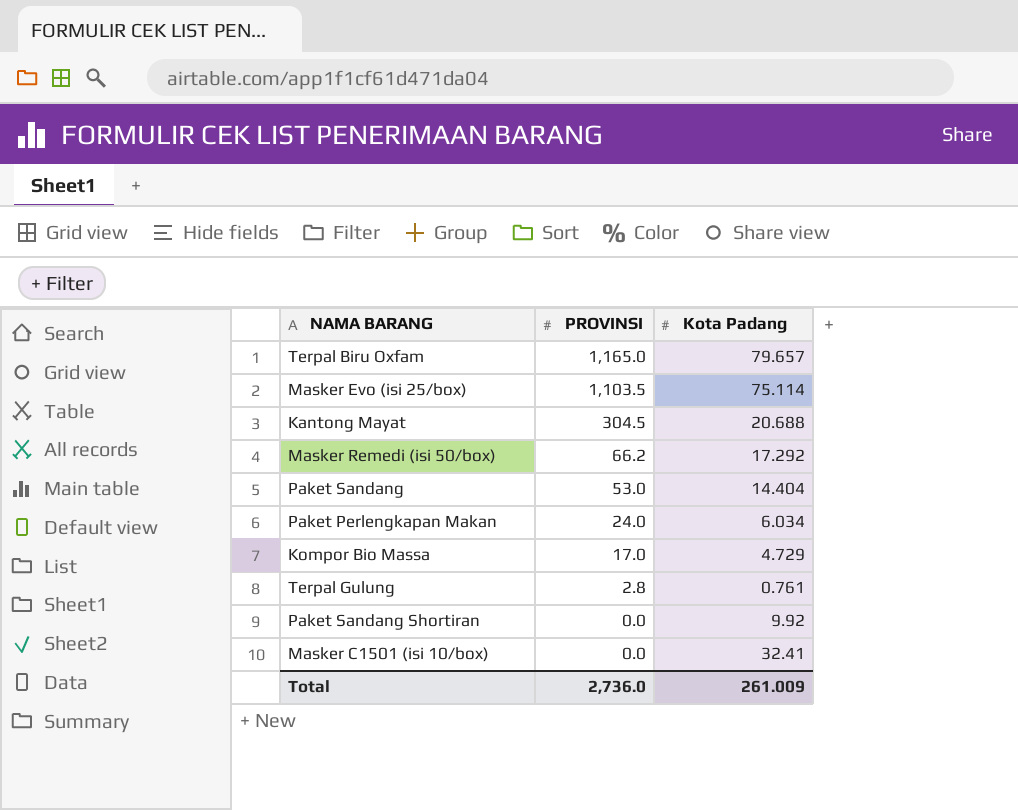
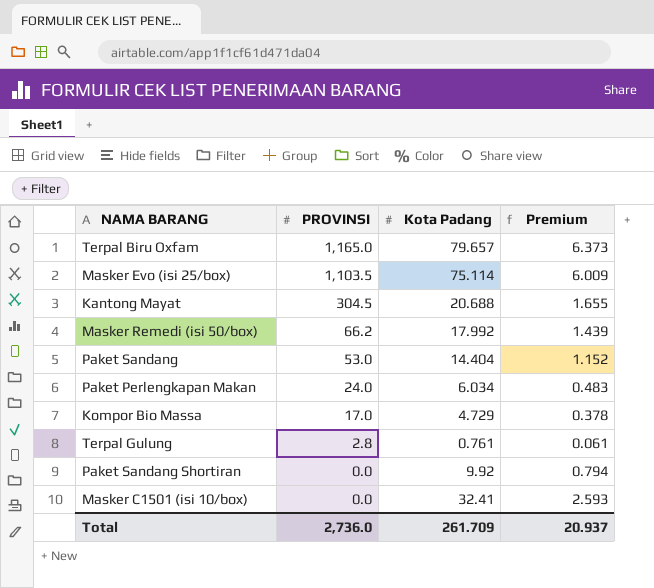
column Premium | formula: none -> [Kota Padang] * 0.08
Masker Remedi (isi 50/box) | Kota Padang: 17.292 -> 17.992
Total | Kota Padang: 261.009 -> 261.709

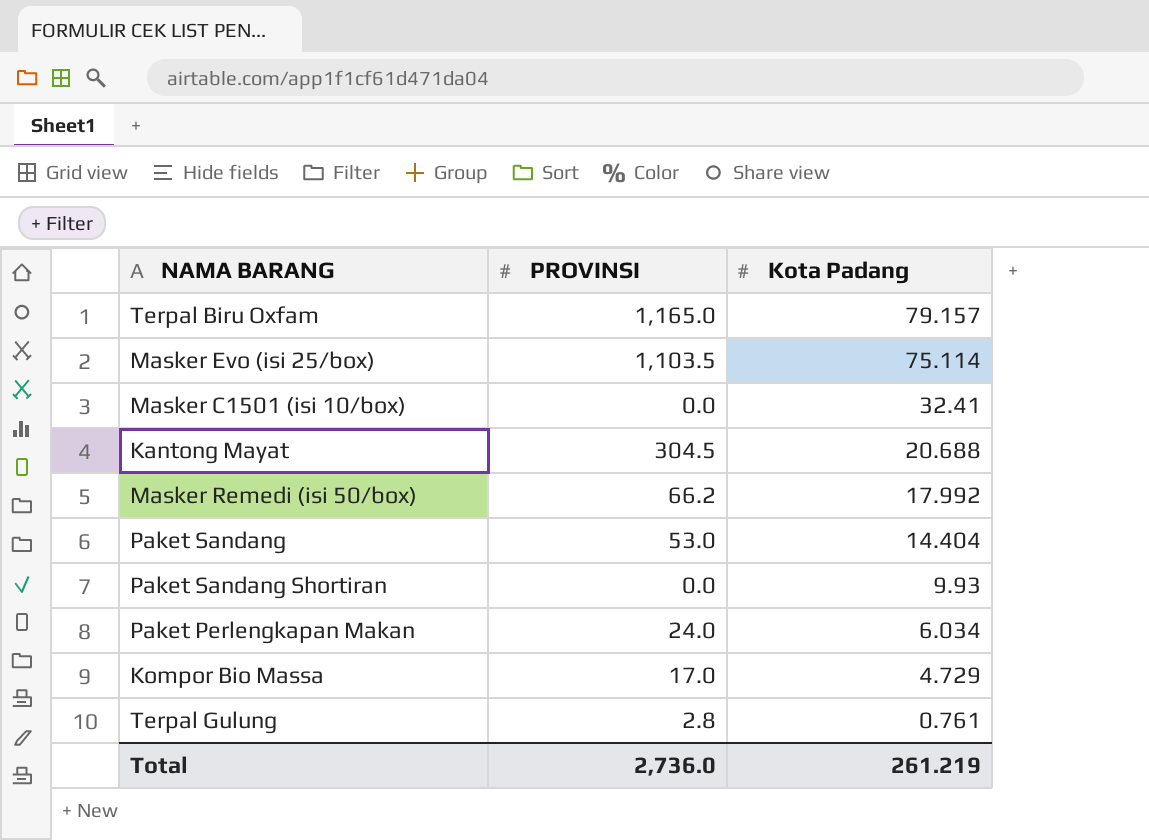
row order: PROVINSI descending -> Kota Padang descending
column Premium | formula: [Kota Padang] * 0.08 -> none
Terpal Biru Oxfam | Kota Padang: 79.657 -> 79.157
Paket Sandang Shortiran | Kota Padang: 9.92 -> 9.93
Total | Kota Padang: 261.709 -> 261.219

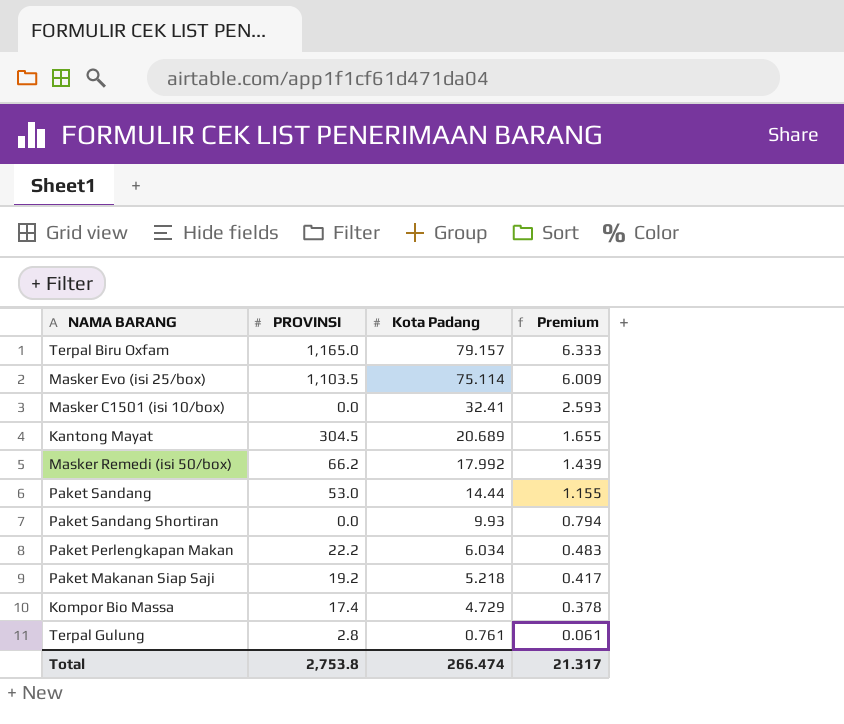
column Premium | formula: none -> [Kota Padang] * 0.08
Kantong Mayat | Kota Padang: 20.688 -> 20.689
Paket Sandang | Kota Padang: 14.404 -> 14.44
Paket Perlengkapan Makan | PROVINSI: 24.0 -> 22.2
row Paket Makanan Siap Saji: none -> 19.2 | 5.218 | 0.417
Kompor Bio Massa | PROVINSI: 17.0 -> 17.4
Total | PROVINSI: 2,736.0 -> 2,753.8
Total | Kota Padang: 261.219 -> 266.474

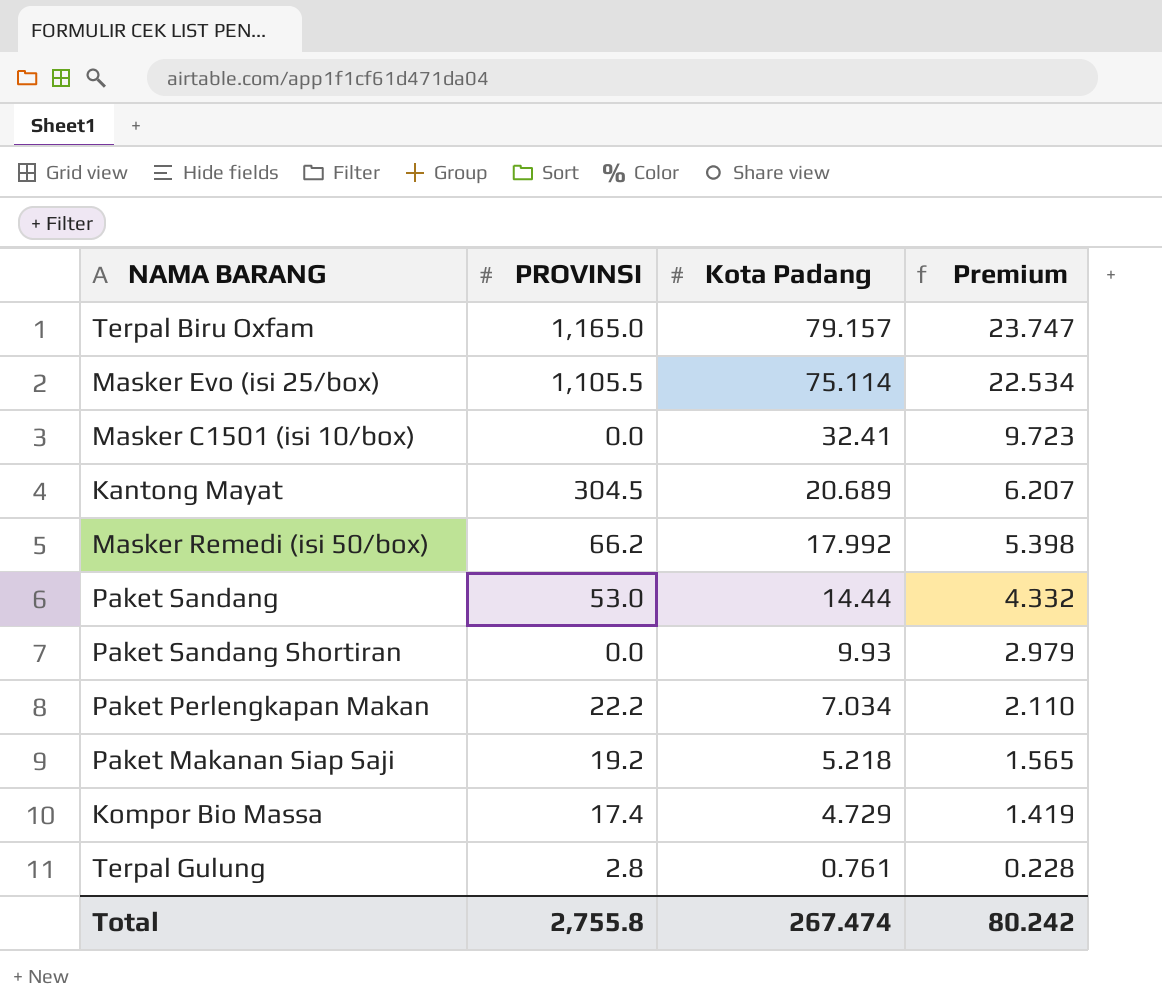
column Premium | formula: [Kota Padang] * 0.08 -> [Kota Padang] * 0.3
Masker Evo (isi 25/box) | PROVINSI: 1,103.5 -> 1,105.5
Paket Perlengkapan Makan | Kota Padang: 6.034 -> 7.034
Total | PROVINSI: 2,753.8 -> 2,755.8
Total | Kota Padang: 266.474 -> 267.474
Total | Premium: 21.317 -> 80.242

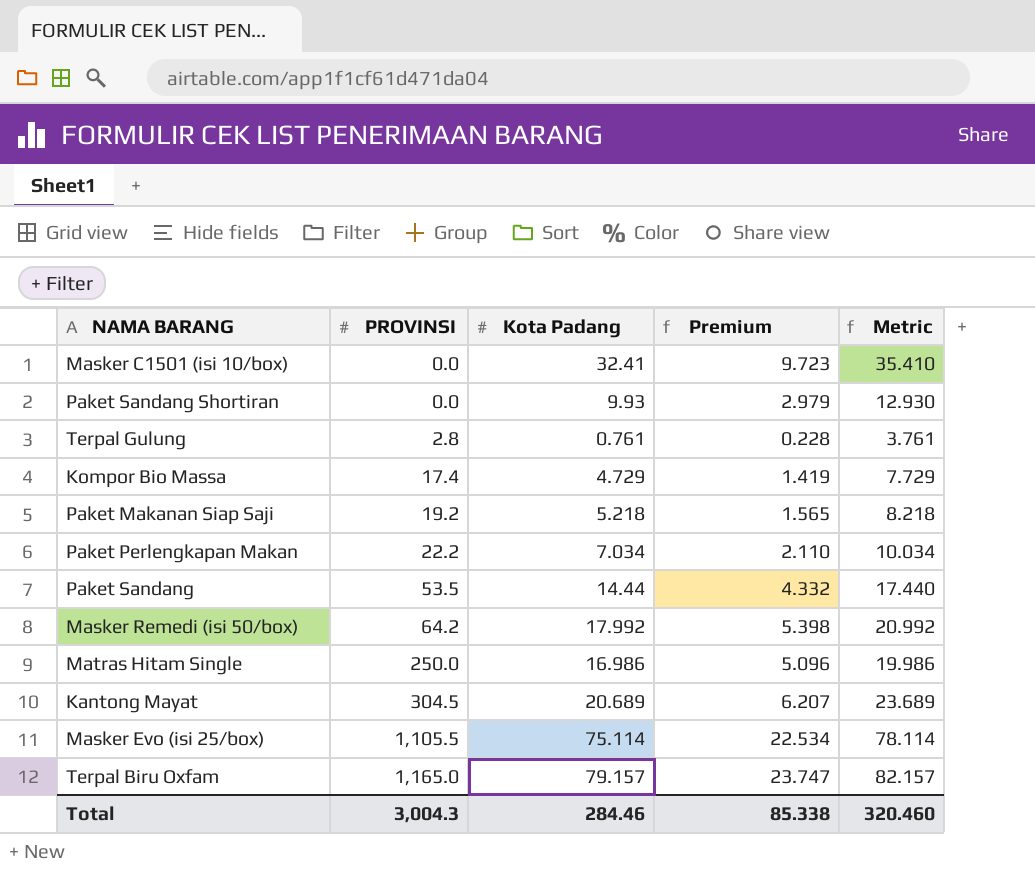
row order: Kota Padang descending -> PROVINSI ascending
column Metric | formula: none -> [Kota Padang] + 3
Paket Sandang | PROVINSI: 53.0 -> 53.5
Masker Remedi (isi 50/box) | PROVINSI: 66.2 -> 64.2
row Matras Hitam Single: none -> 250.0 | 16.986 | 5.096 | 19.986
Total | PROVINSI: 2,755.8 -> 3,004.3
Total | Kota Padang: 267.474 -> 284.46
Total | Premium: 80.242 -> 85.338

